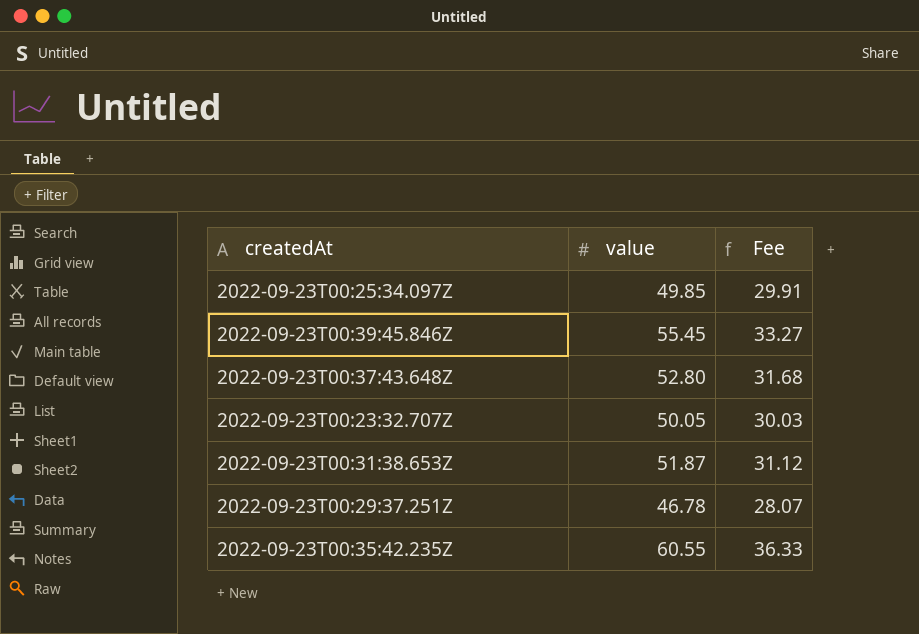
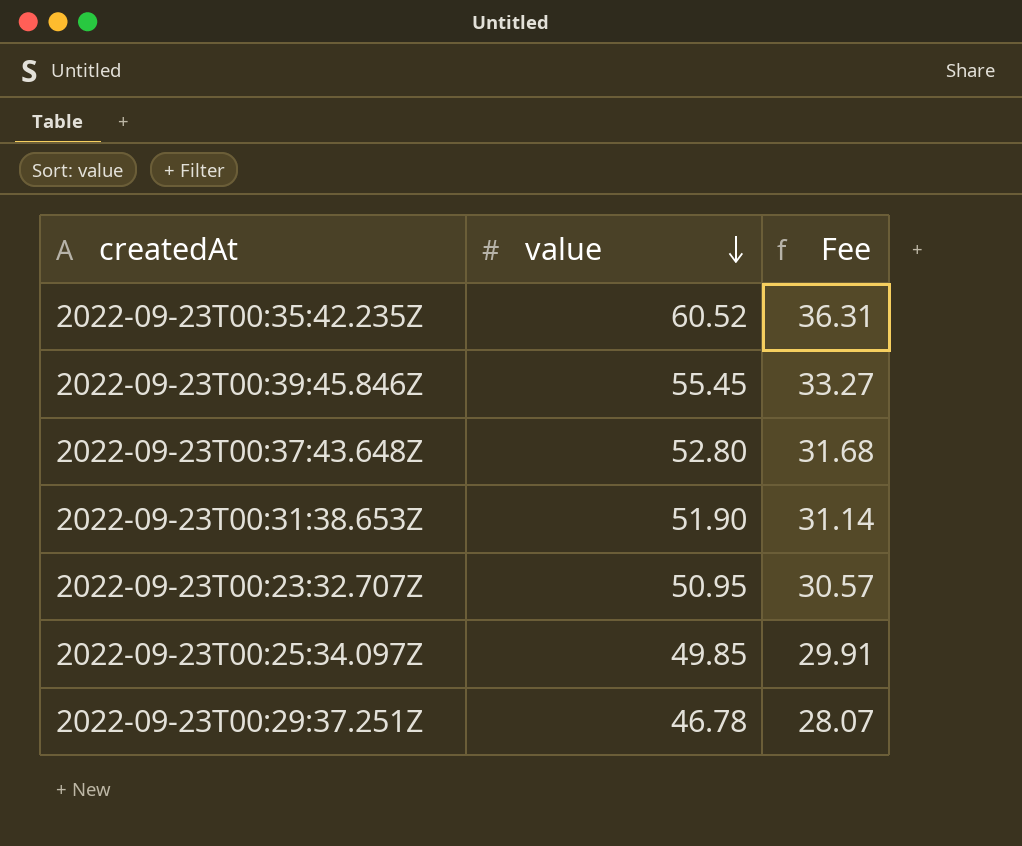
row order: none -> value descending
2022-09-23T00:35:42.235Z | value: 60.55 -> 60.52
2022-09-23T00:35:42.235Z | Fee: 36.33 -> 36.31
2022-09-23T00:31:38.653Z | value: 51.87 -> 51.90
2022-09-23T00:31:38.653Z | Fee: 31.12 -> 31.14
2022-09-23T00:23:32.707Z | value: 50.05 -> 50.95
2022-09-23T00:23:32.707Z | Fee: 30.03 -> 30.57

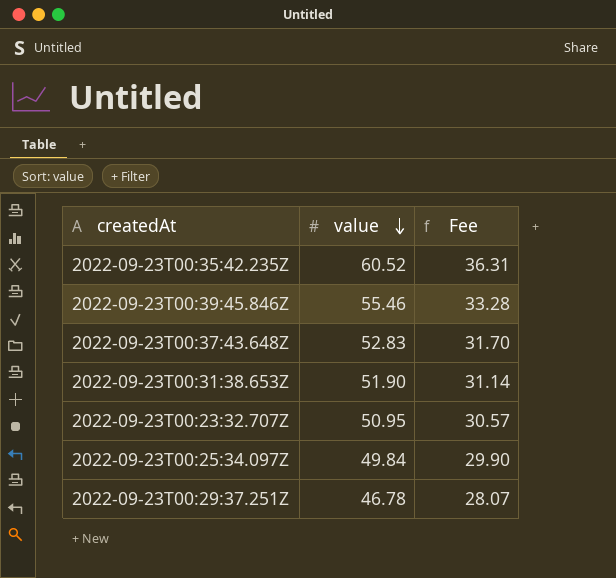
2022-09-23T00:39:45.846Z | value: 55.45 -> 55.46
2022-09-23T00:39:45.846Z | Fee: 33.27 -> 33.28
2022-09-23T00:37:43.648Z | value: 52.80 -> 52.83
2022-09-23T00:37:43.648Z | Fee: 31.68 -> 31.70
2022-09-23T00:25:34.097Z | value: 49.85 -> 49.84
2022-09-23T00:25:34.097Z | Fee: 29.91 -> 29.90

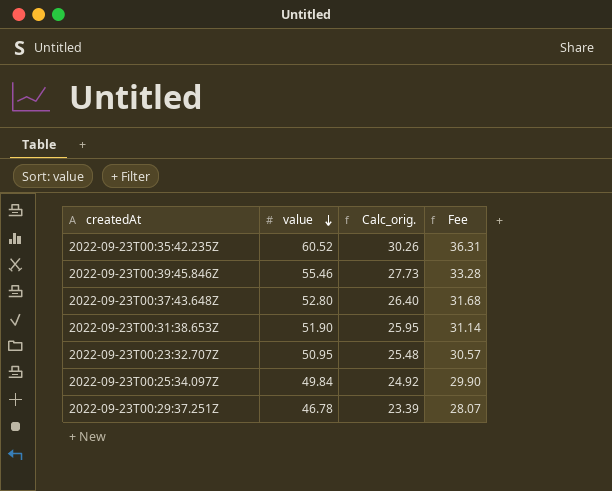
column Calc_orig. | formula: none -> [value] * 0.5
2022-09-23T00:37:43.648Z | value: 52.83 -> 52.80
2022-09-23T00:37:43.648Z | Fee: 31.70 -> 31.68

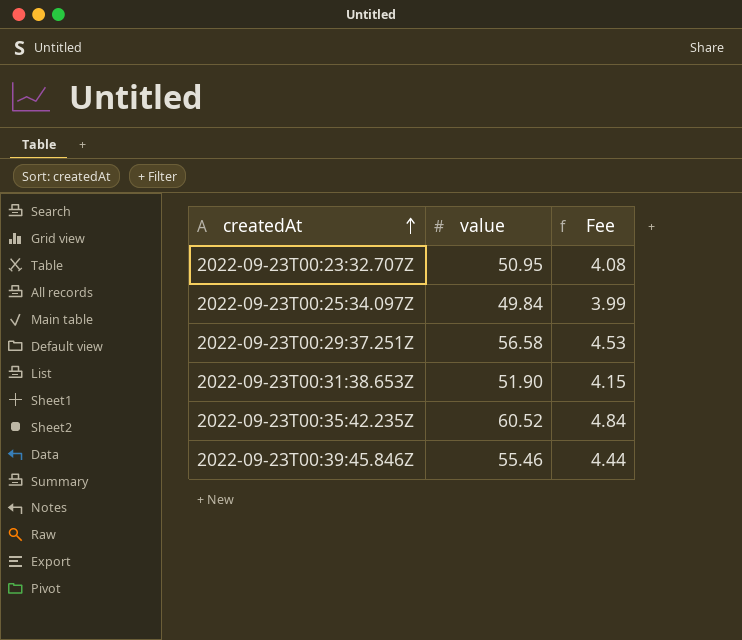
row order: value descending -> createdAt ascending
column Calc_orig. | formula: [value] * 0.5 -> none
column Fee | formula: [value] * 0.6 -> [value] * 0.08
row 2022-09-23T00:37:43.648Z: 52.80 | 26.40 | 31.68 -> none
2022-09-23T00:29:37.251Z | value: 46.78 -> 56.58

